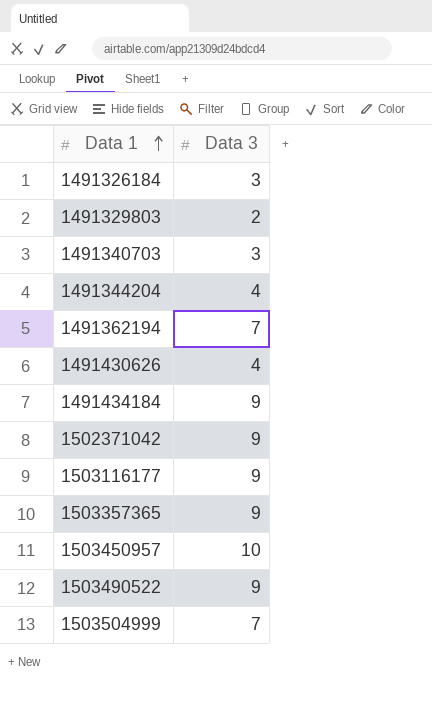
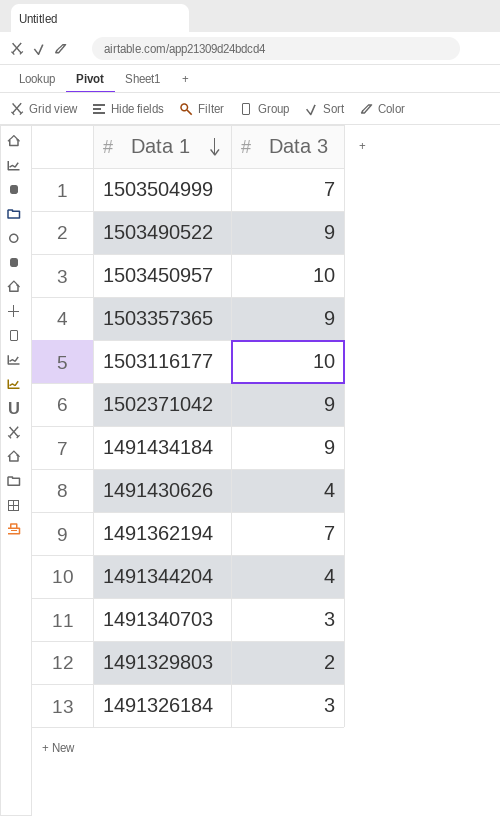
row order: Data 1 ascending -> Data 1 descending
1503116177 | Data 3: 9 -> 10

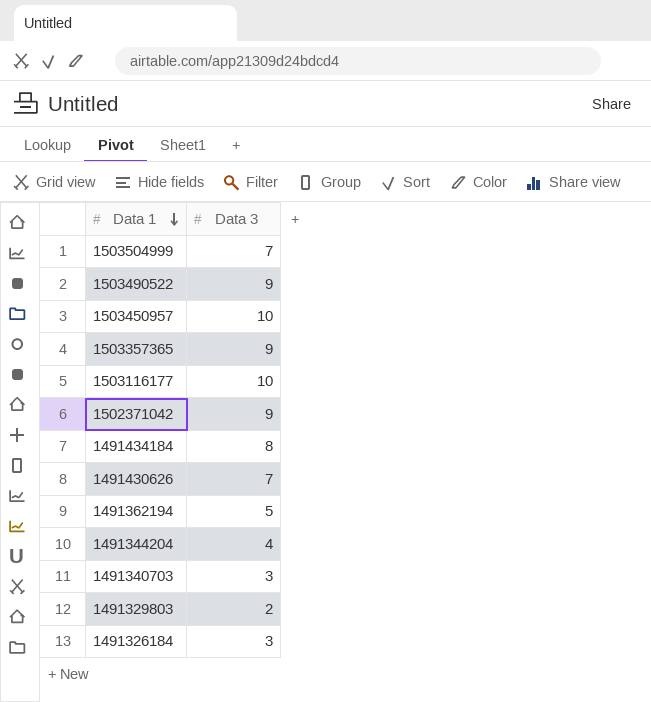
1491434184 | Data 3: 9 -> 8
1491430626 | Data 3: 4 -> 7
1491362194 | Data 3: 7 -> 5

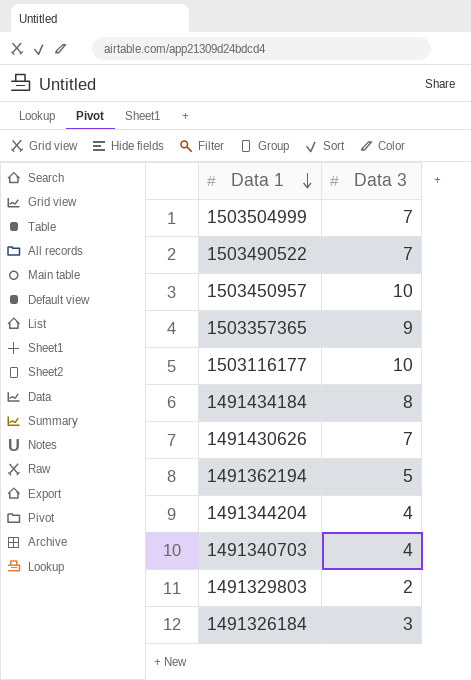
row 1502371042: 9 -> none
1503490522 | Data 3: 9 -> 7
1491340703 | Data 3: 3 -> 4

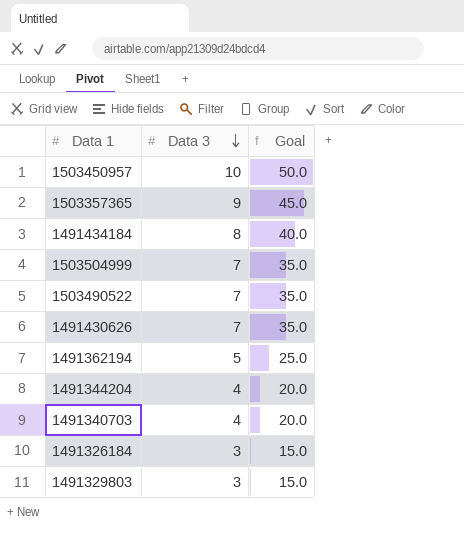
row order: Data 1 descending -> Data 3 descending
column Goal | formula: none -> [Data 3] * 5
row 1503116177: 10 -> none
1491329803 | Data 3: 2 -> 3

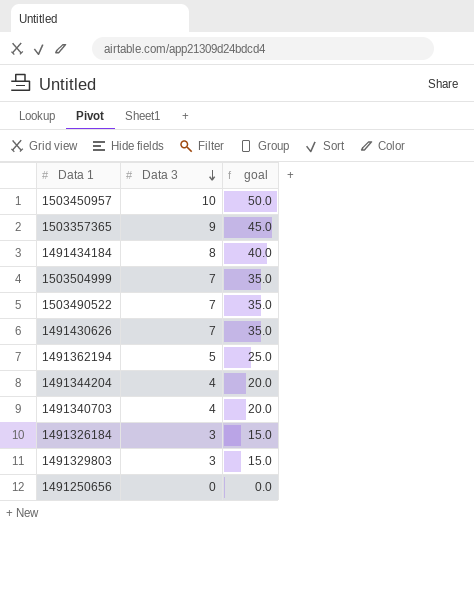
column name: Goal -> goal
row 1491250656: none -> 0 | 0.0

